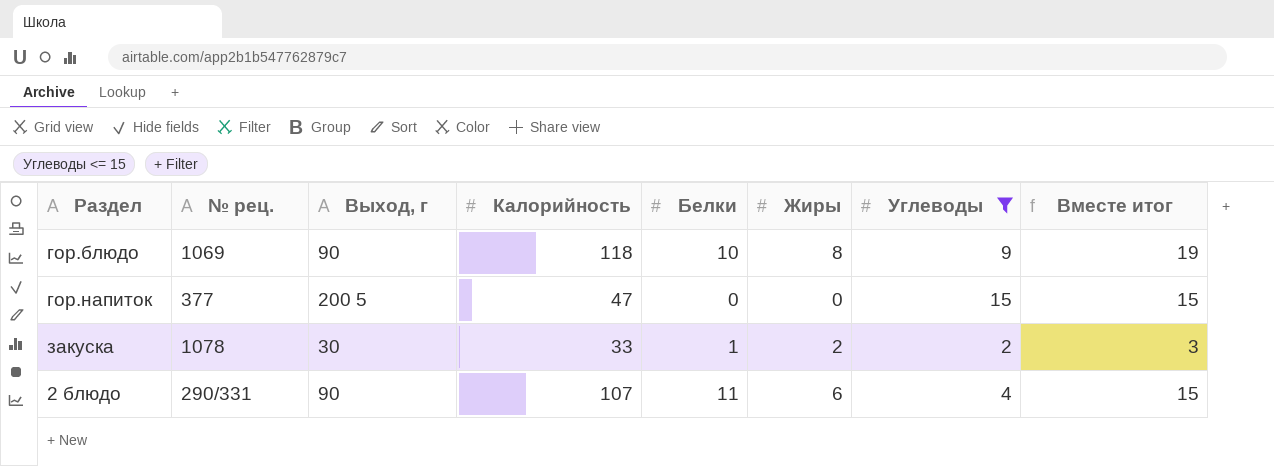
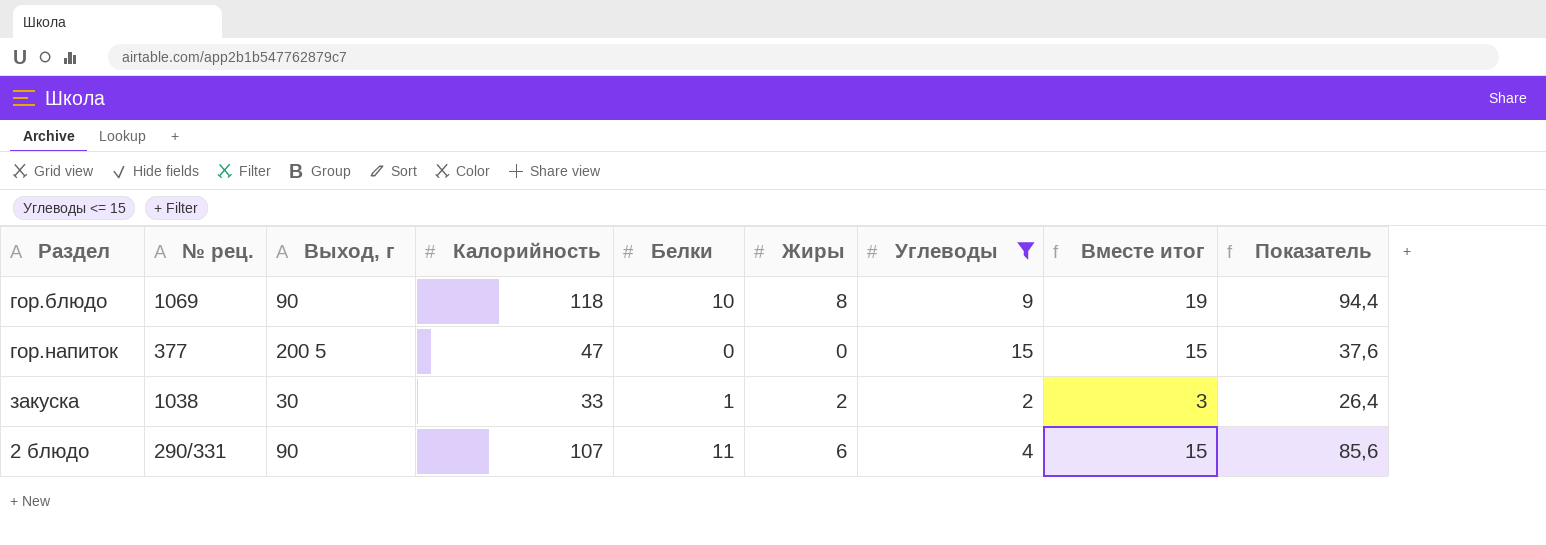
column Показатель | formula: none -> [Калорийность] * 0,8
закуска | № рец.: 1078 -> 1038

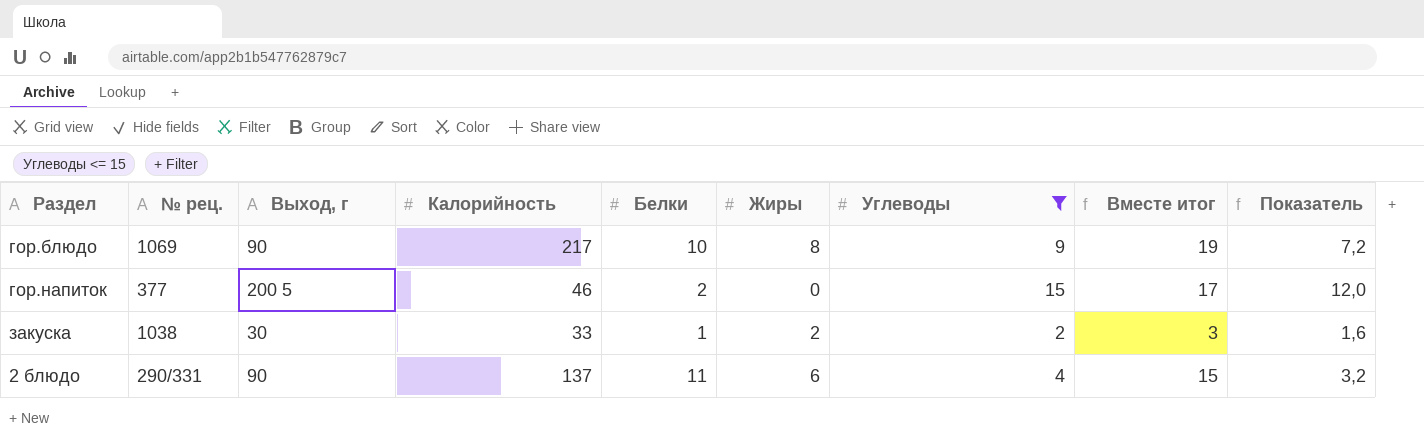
column Показатель | formula: [Калорийность] * 0,8 -> [Углеводы] * 0,8
гор.блюдо | Калорийность: 118 -> 217
гор.напиток | Калорийность: 47 -> 46
гор.напиток | Белки: 0 -> 2
гор.напиток | Вместе итог: 15 -> 17
2 блюдо | Калорийность: 107 -> 137

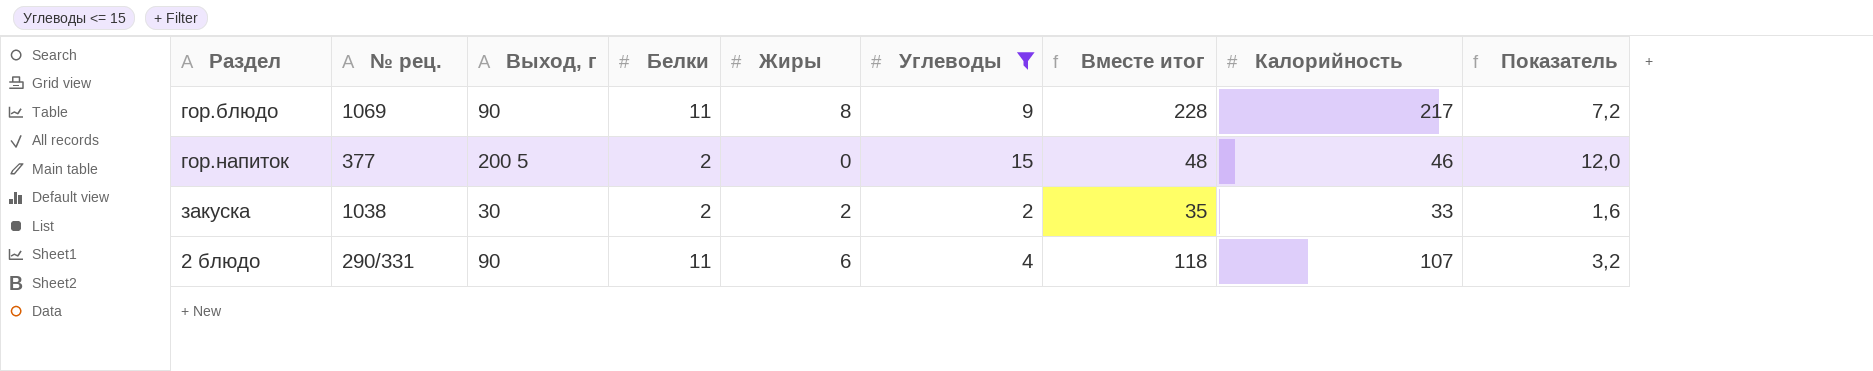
column Вместе итог | formula: [Белки] + [Углеводы] -> [Белки] + [Калорийность]
column Калорийность | position: 4 -> 8
гор.блюдо | Белки: 10 -> 11
закуска | Белки: 1 -> 2
2 блюдо | Калорийность: 137 -> 107

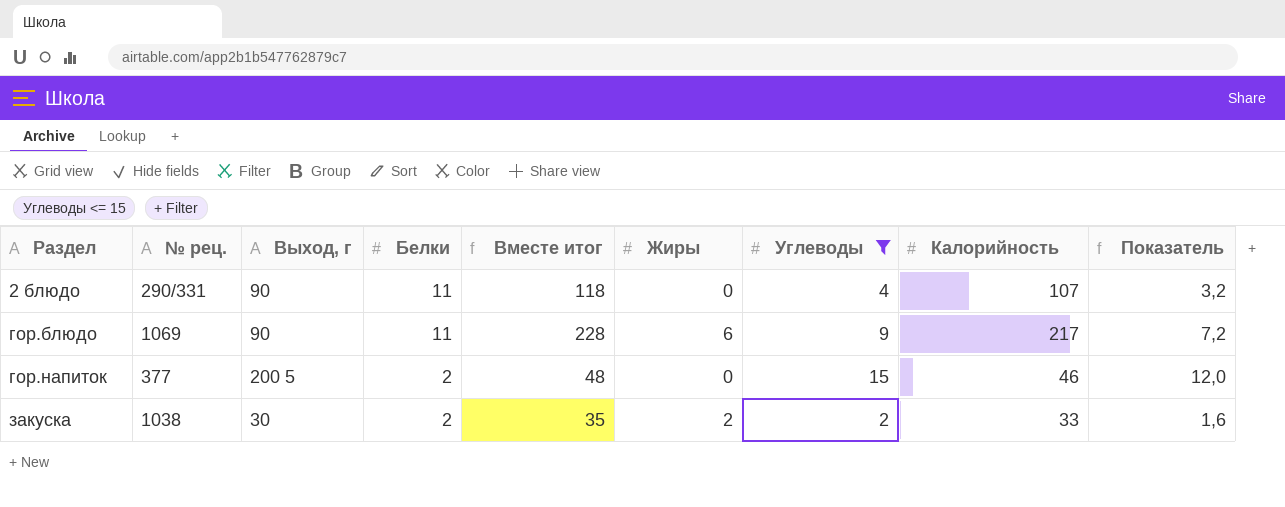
row order: none -> Раздел ascending
column Вместе итог | position: 7 -> 5
2 блюдо | Жиры: 6 -> 0
гор.блюдо | Жиры: 8 -> 6

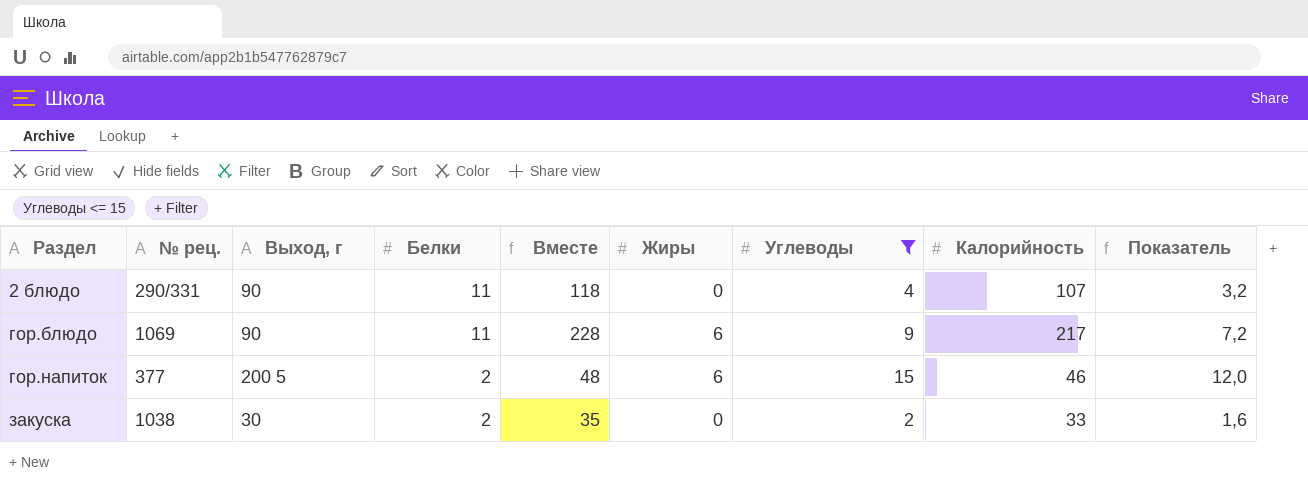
column name: Вместе итог -> Вместе
гор.напиток | Жиры: 0 -> 6
закуска | Жиры: 2 -> 0

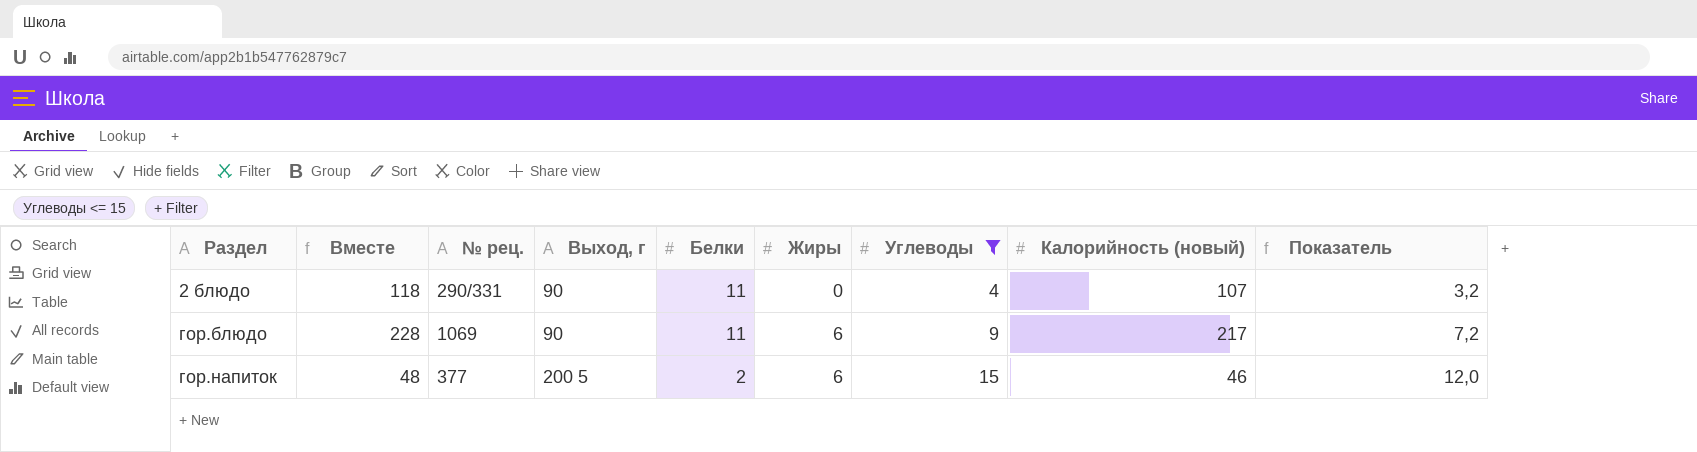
column Вместе | position: 5 -> 2
column name: Калорийность -> Калорийность (новый)
row закуска: 1038 | 30 | 2 | 35 | 0 | 2 | 33 | 1,6 -> none

